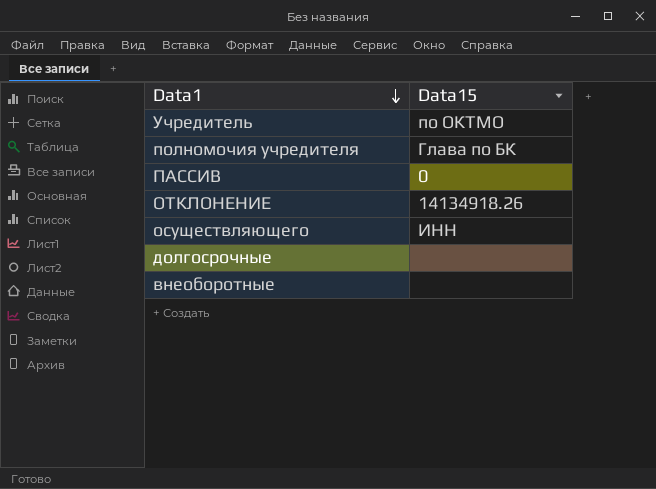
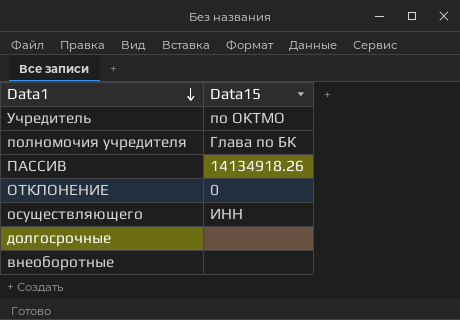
ПАССИВ | Data15: 0 -> 14134918.26
ОТКЛОНЕНИЕ | Data15: 14134918.26 -> 0

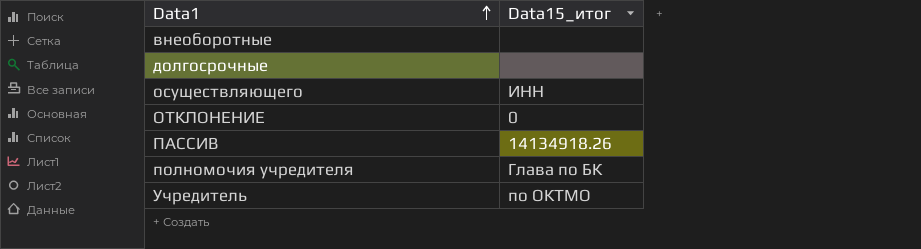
row order: Data1 descending -> Data1 ascending
column name: Data15 -> Data15_итог

